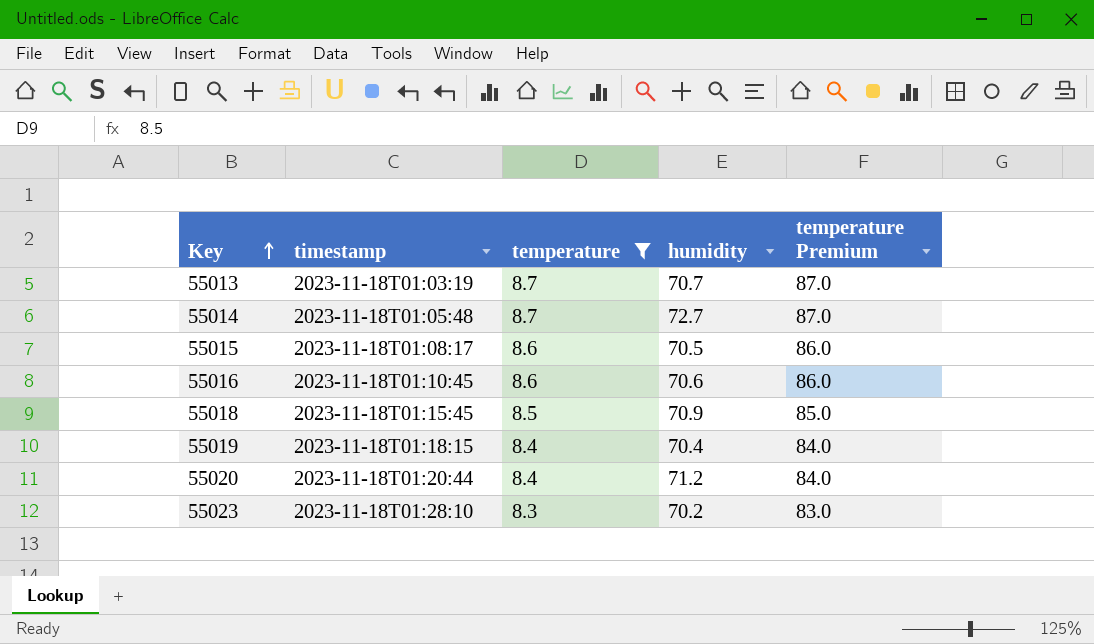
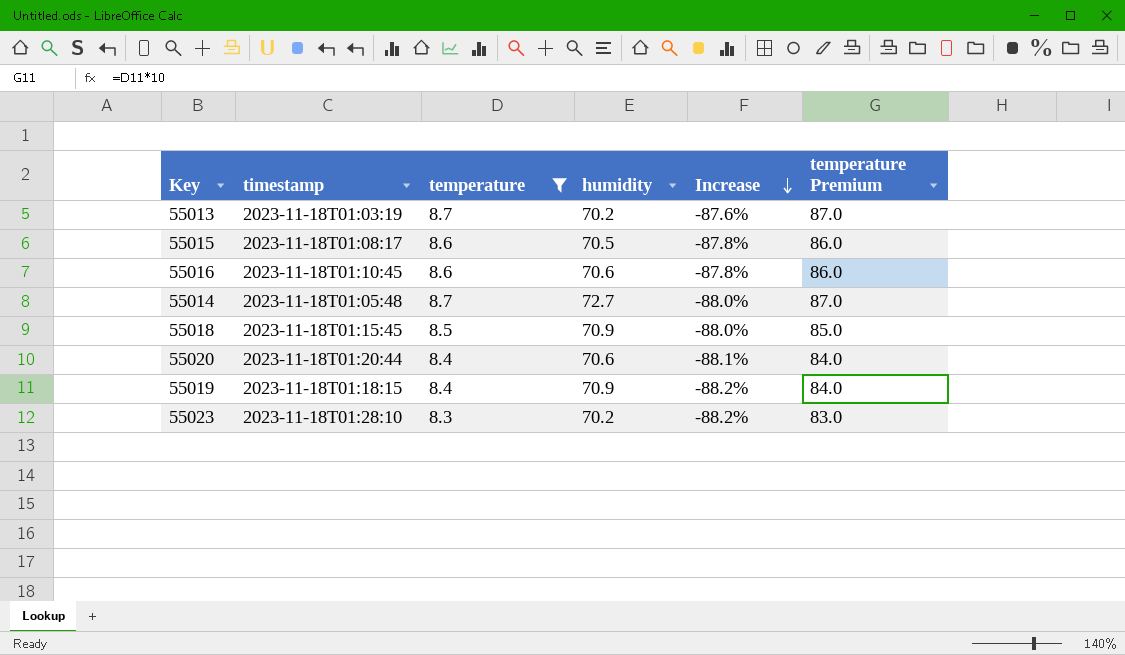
row order: Key ascending -> Increase descending
column Increase | formula: none -> ([temperature] - [humidity]) / [humidity]
55013 | humidity: 70.7 -> 70.2
55020 | humidity: 71.2 -> 70.6
55019 | humidity: 70.4 -> 70.9

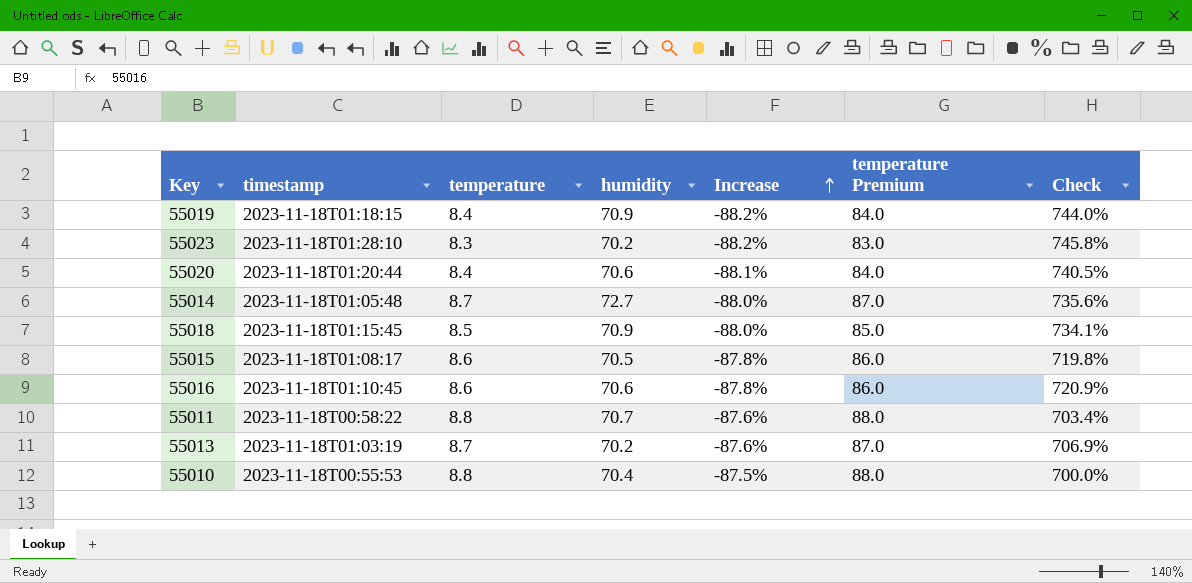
filter: temperature != 8.8 -> none
row order: Increase descending -> Increase ascending
column Check | formula: none -> ([humidity] - [temperature]) / [temperature]

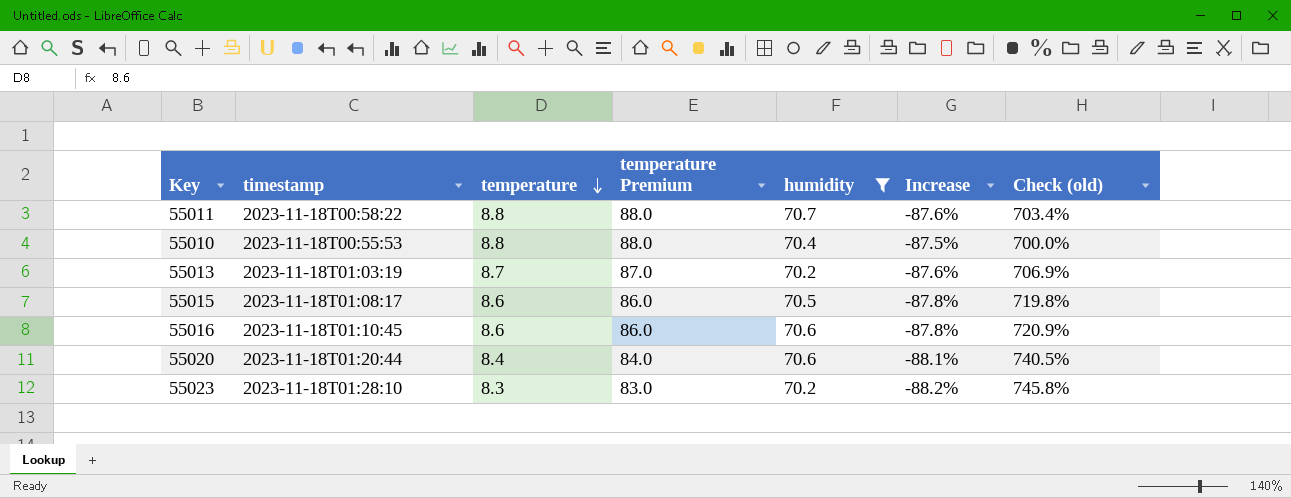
filter: none -> humidity <= 70.7
row order: Increase ascending -> temperature descending
column temperature Premium | position: 6 -> 4
column name: Check -> Check (old)

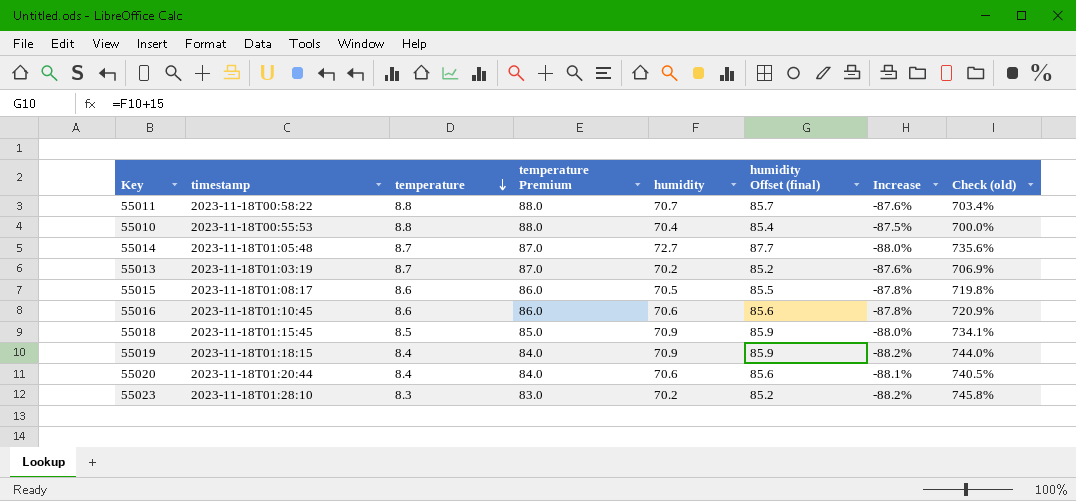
filter: humidity <= 70.7 -> none
column humidity Offset (final) | formula: none -> [humidity] + 15

